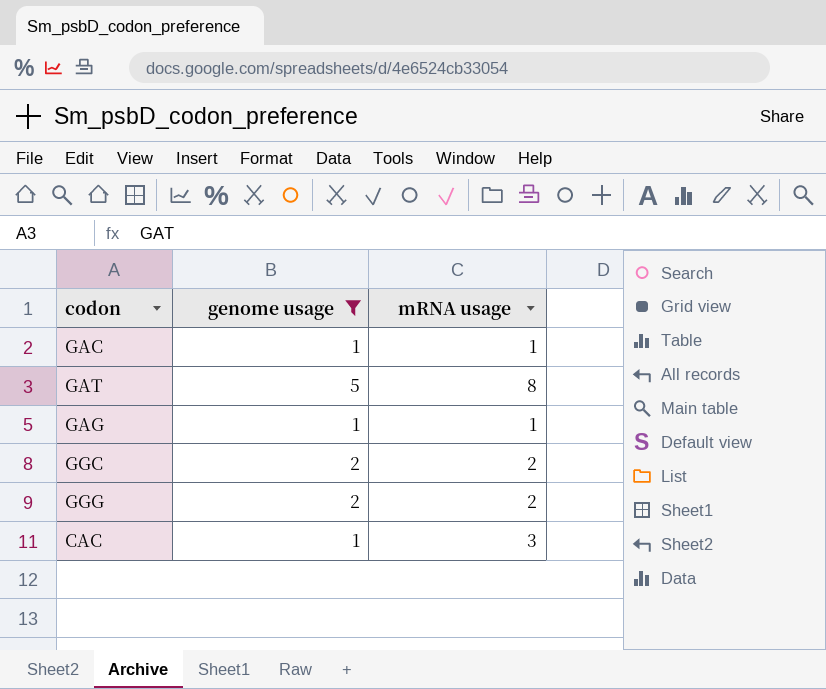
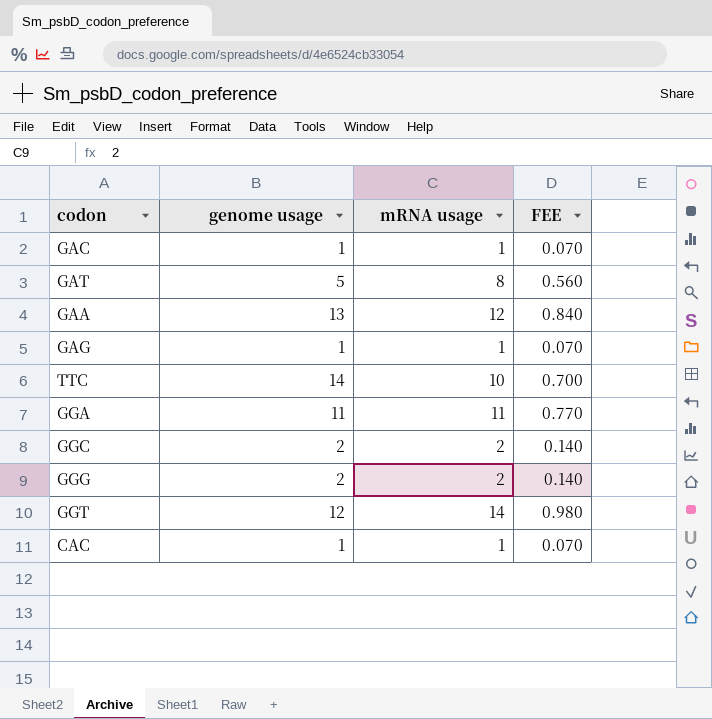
filter: genome usage <= 5 -> none
column FEE | formula: none -> [mRNA usage] * 0.07
CAC | mRNA usage: 3 -> 1

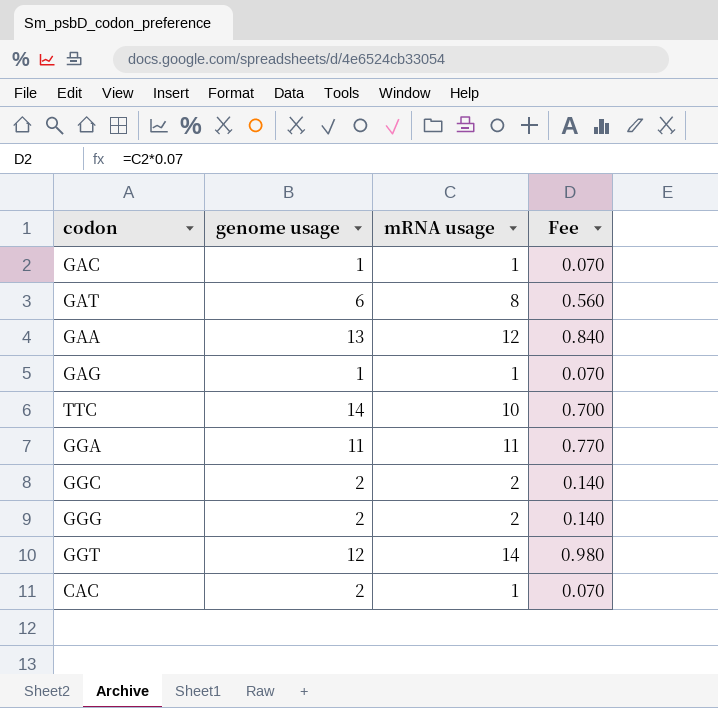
column name: FEE -> Fee
GAT | genome usage: 5 -> 6
CAC | genome usage: 1 -> 2

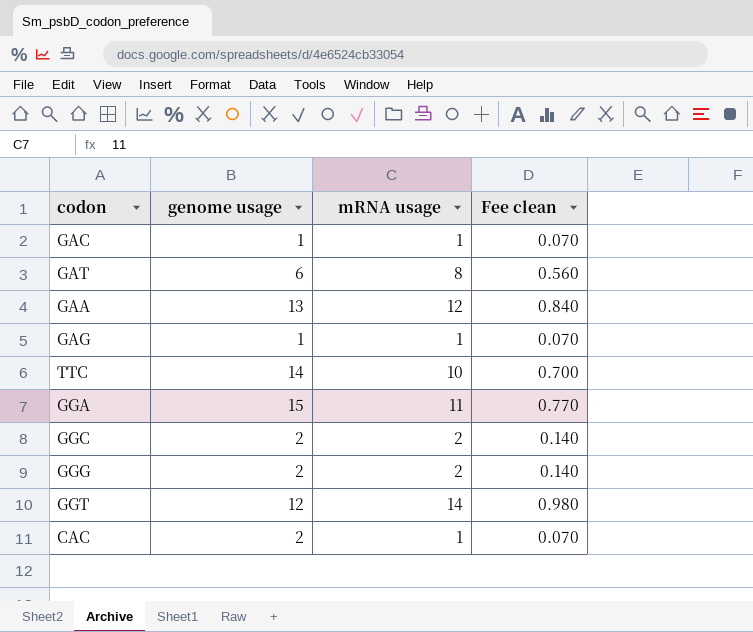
column name: Fee -> Fee clean
GGA | genome usage: 11 -> 15

